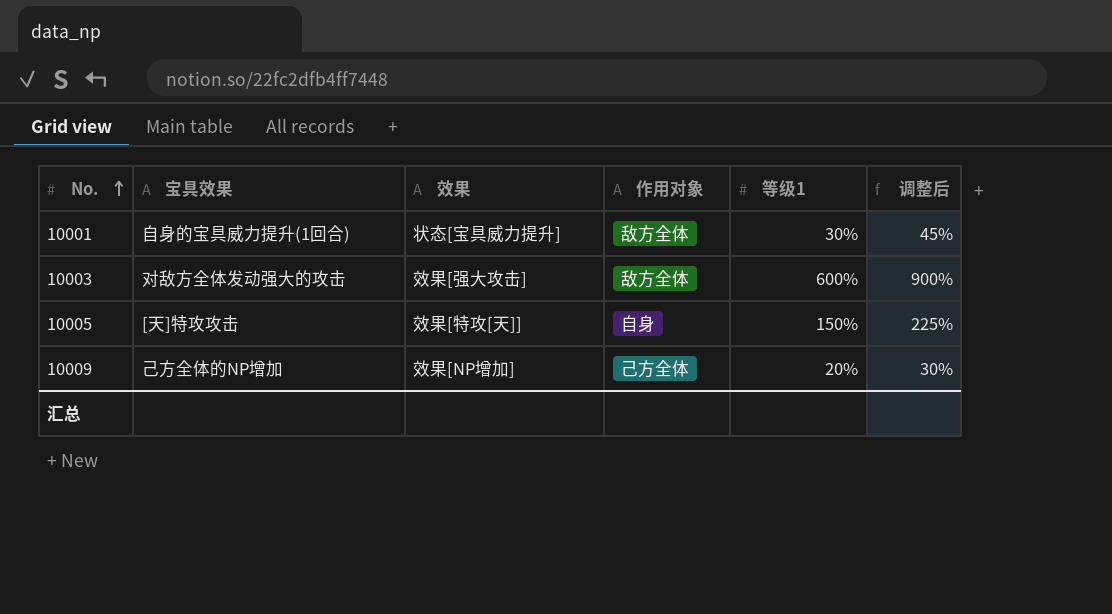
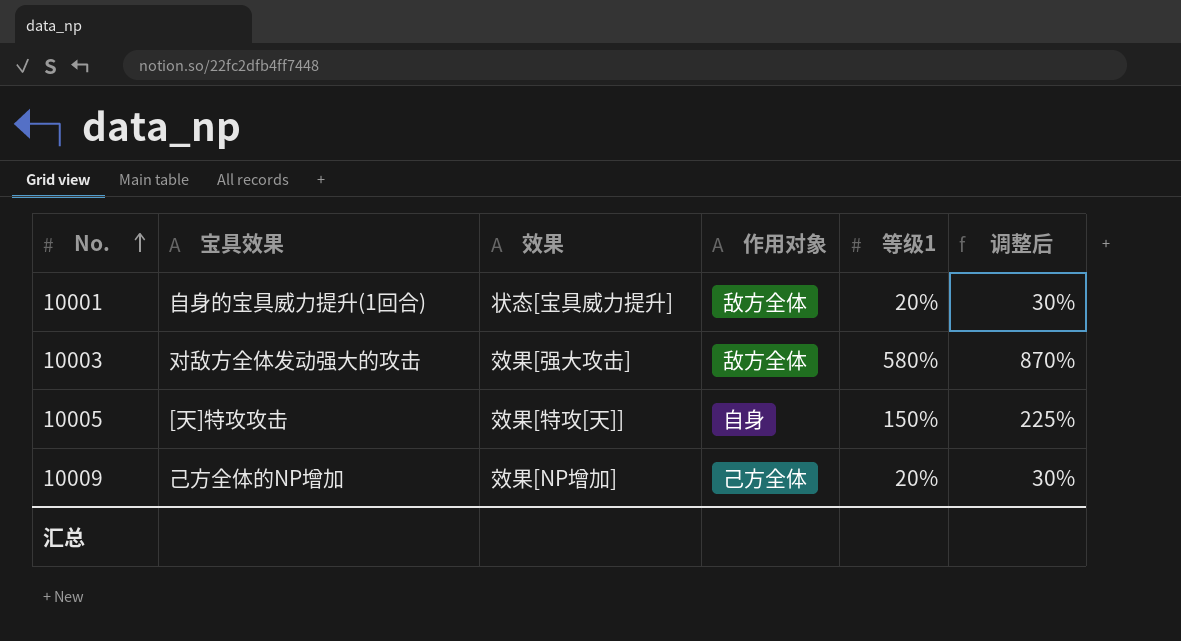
10001 | 等级1: 30% -> 20%
10001 | 调整后: 45% -> 30%
10003 | 等级1: 600% -> 580%
10003 | 调整后: 900% -> 870%

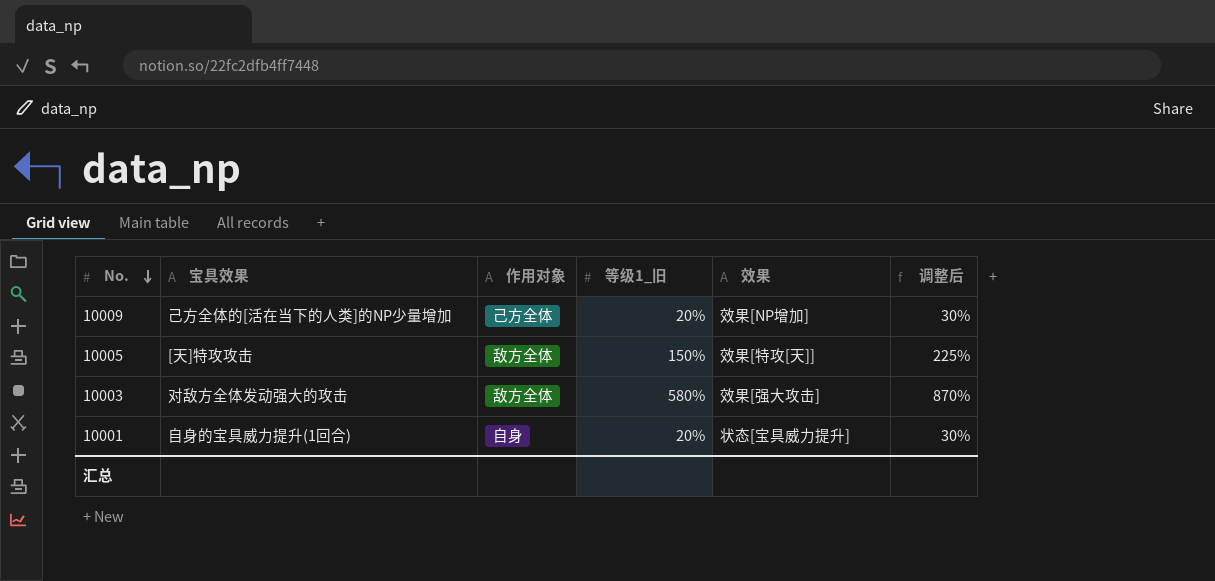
row order: No. ascending -> No. descending
column name: 等级1 -> 等级1_旧
column 效果 | position: 3 -> 5
10009 | 宝具效果: 己方全体的NP增加 -> 己方全体的[活在当下的人类]的NP少量增加
10005 | 作用对象: 自身 -> 敌方全体
10001 | 作用对象: 敌方全体 -> 自身

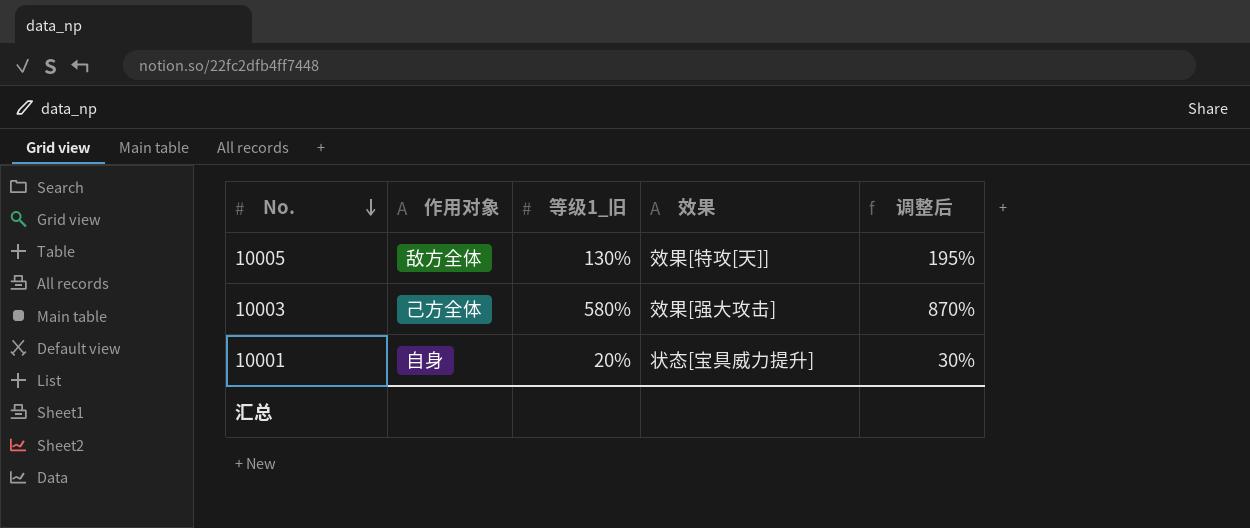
column 宝具效果 | position: 2 -> none
row 10009: 己方全体的[活在当下的人类]的NP少量增加 | 己方全体 | 20% | 效果[NP增加] | 30% -> none
10005 | 等级1_旧: 150% -> 130%
10005 | 调整后: 225% -> 195%
10003 | 作用对象: 敌方全体 -> 己方全体

